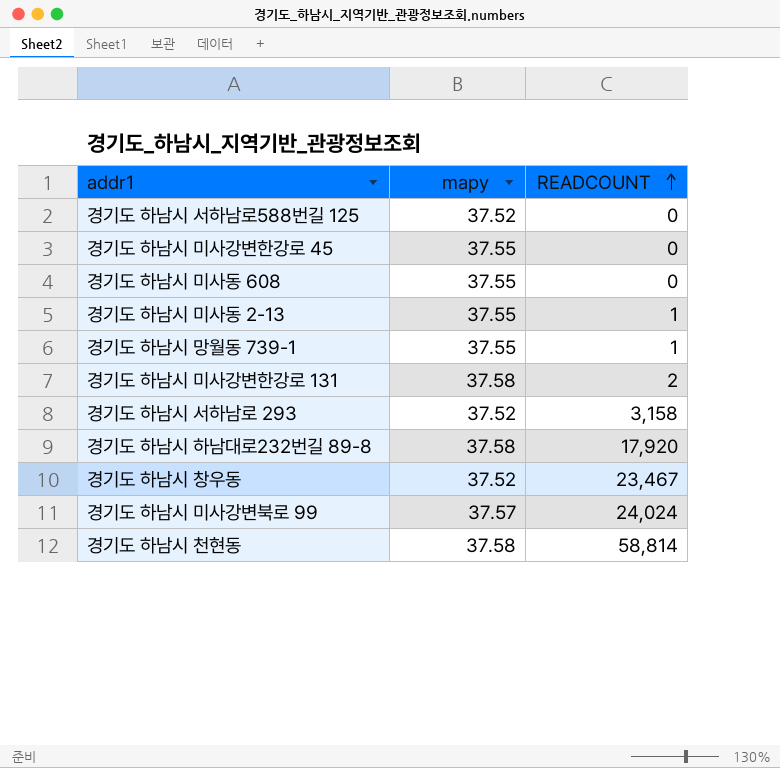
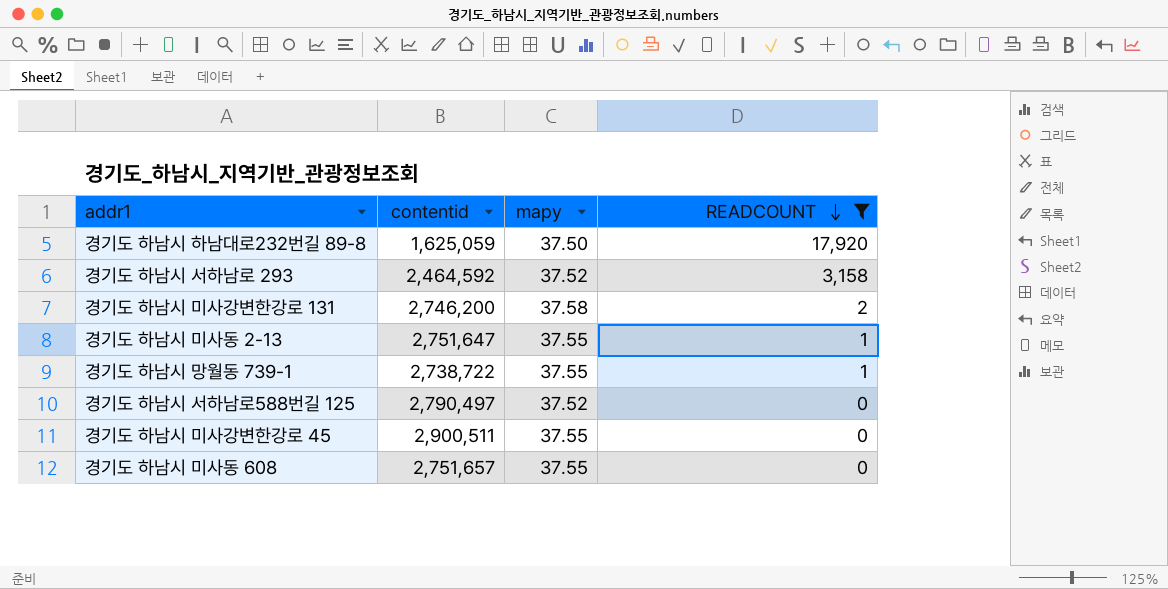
filter: none -> READCOUNT <= 17,920
row order: READCOUNT ascending -> READCOUNT descending
column contentid | position: none -> 2
경기도 하남시 하남대로232번길 89-8 | mapy: 37.58 -> 37.50

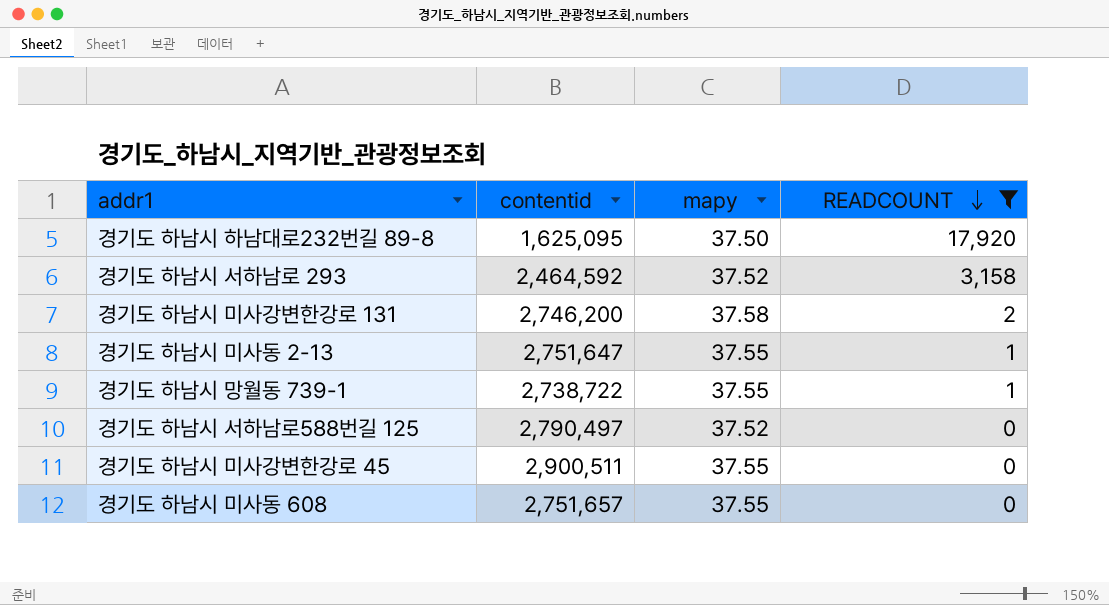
경기도 하남시 하남대로232번길 89-8 | contentid: 1,625,059 -> 1,625,095

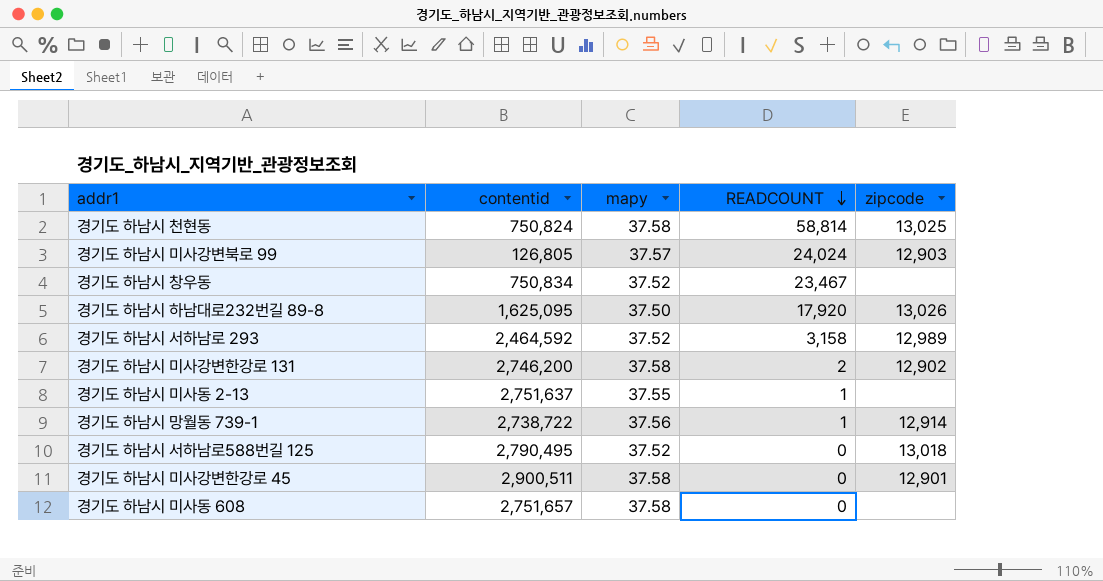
filter: READCOUNT <= 17,920 -> none
column zipcode | position: none -> 5
경기도 하남시 미사동 2-13 | contentid: 2,751,647 -> 2,751,637
경기도 하남시 망월동 739-1 | mapy: 37.55 -> 37.56
경기도 하남시 서하남로588번길 125 | contentid: 2,790,497 -> 2,790,495
경기도 하남시 미사강변한강로 45 | mapy: 37.55 -> 37.58
경기도 하남시 미사동 608 | mapy: 37.55 -> 37.58

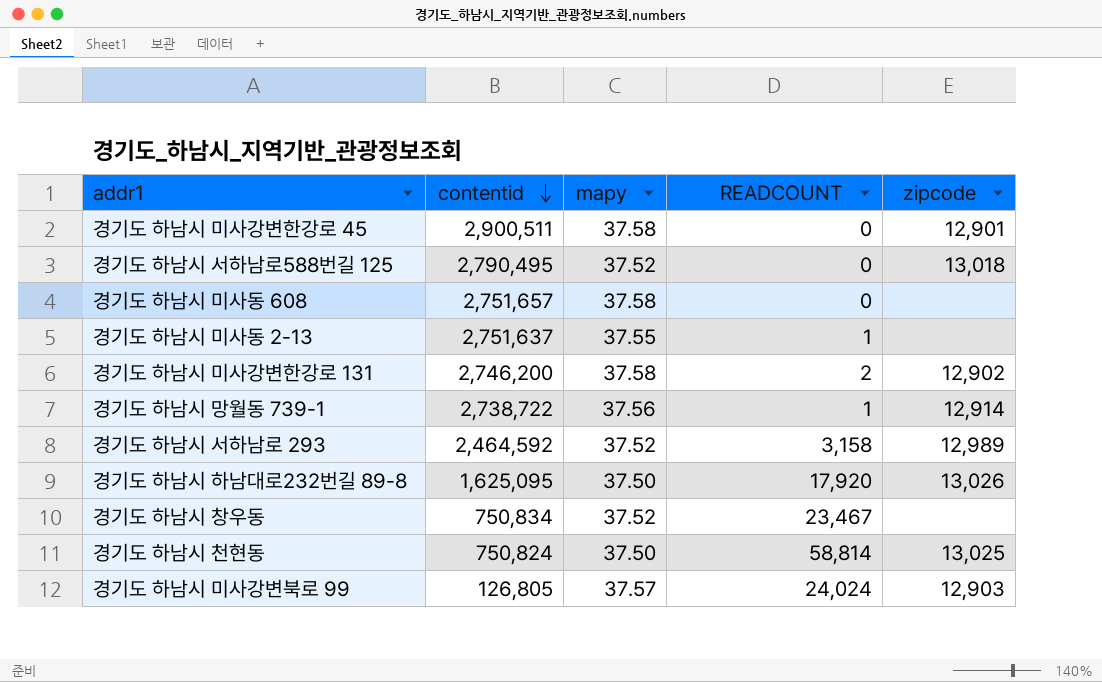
row order: READCOUNT descending -> contentid descending
경기도 하남시 천현동 | mapy: 37.58 -> 37.50

